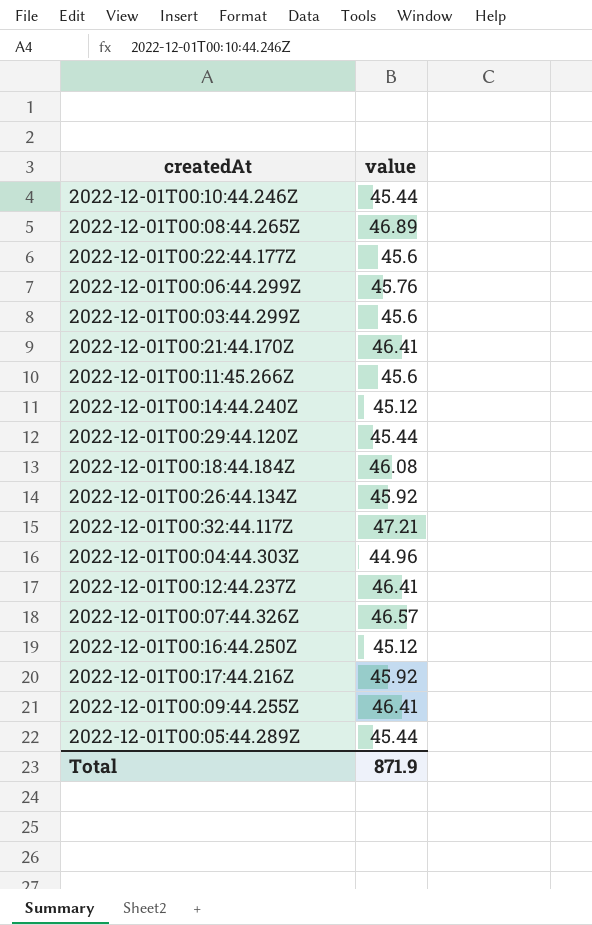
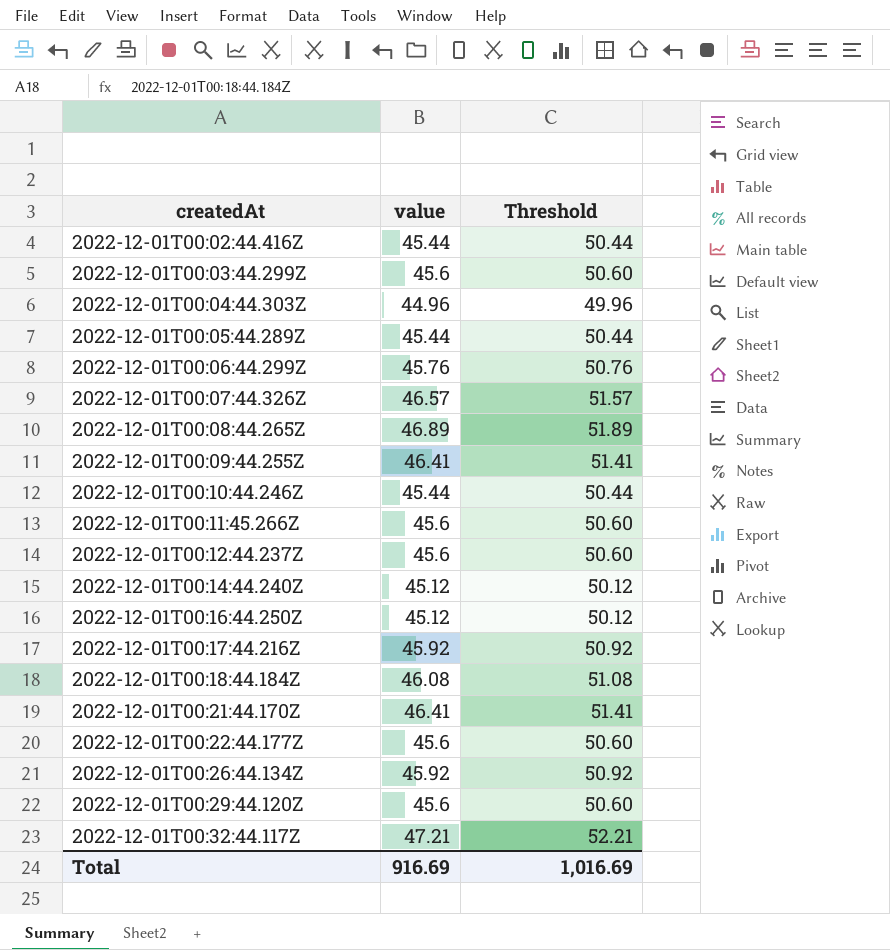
row order: none -> createdAt ascending
column Threshold | formula: none -> [value] + 5
row 2022-12-01T00:02:44.416Z: none -> 45.44 | 50.44
2022-12-01T00:12:44.237Z | value: 46.41 -> 45.6
2022-12-01T00:29:44.120Z | value: 45.44 -> 45.6
Total | value: 871.9 -> 916.69

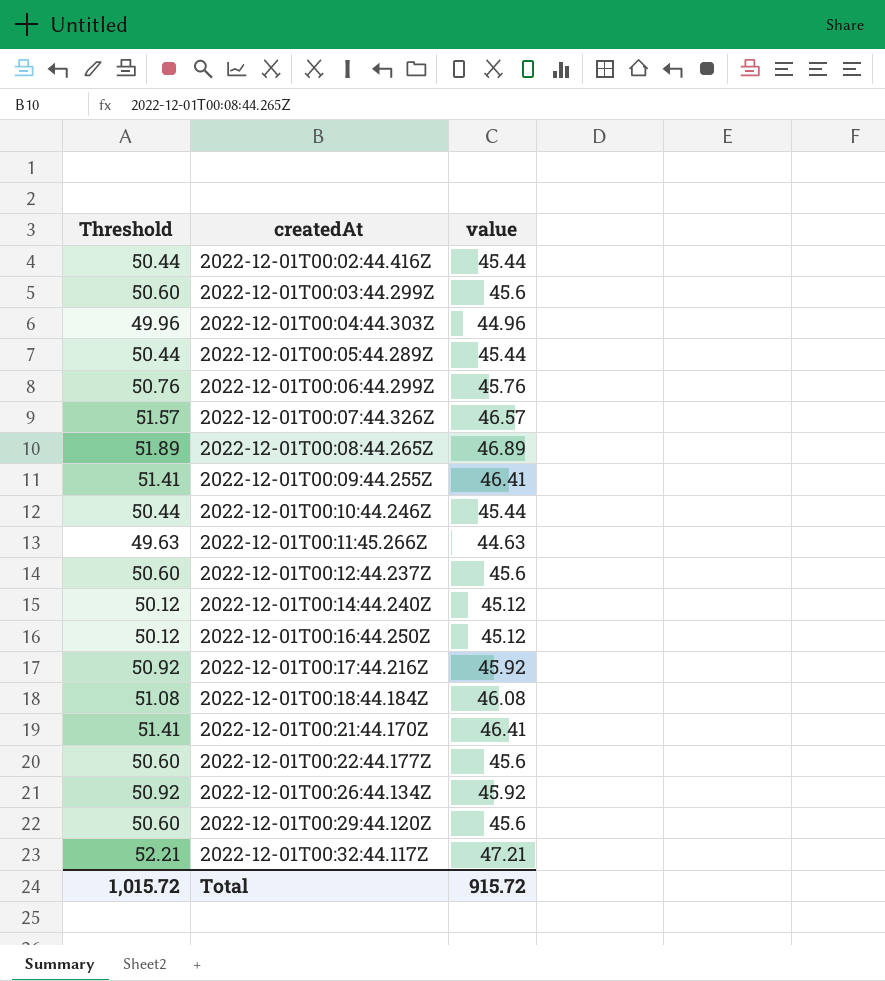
column Threshold | position: 3 -> 1
2022-12-01T00:11:45.266Z | Threshold: 50.60 -> 49.63
2022-12-01T00:11:45.266Z | value: 45.6 -> 44.63
Total | Threshold: 1,016.69 -> 1,015.72
Total | value: 916.69 -> 915.72

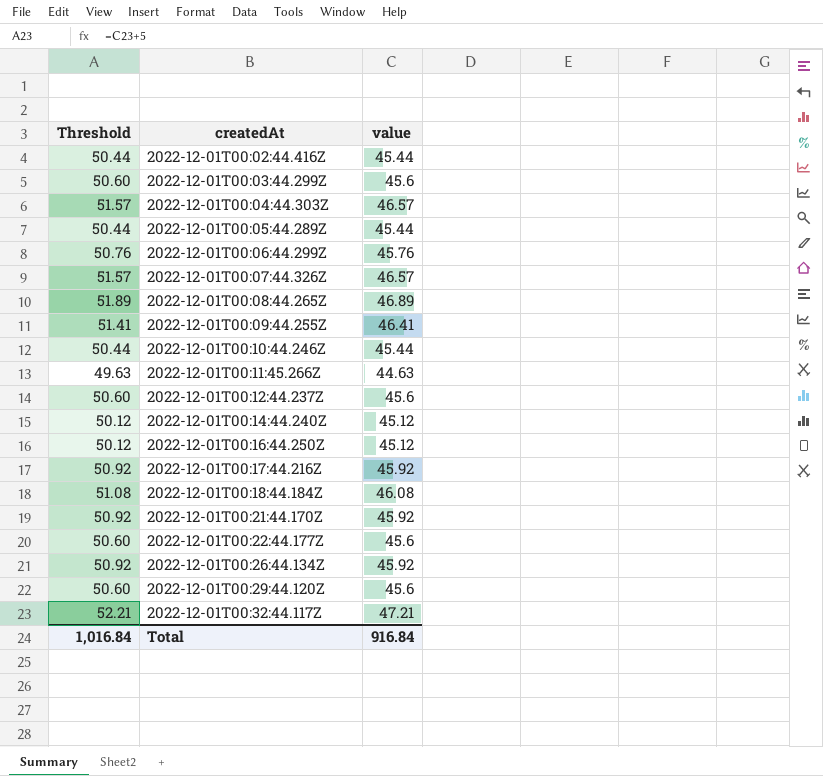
2022-12-01T00:04:44.303Z | Threshold: 49.96 -> 51.57
2022-12-01T00:04:44.303Z | value: 44.96 -> 46.57
2022-12-01T00:21:44.170Z | Threshold: 51.41 -> 50.92
2022-12-01T00:21:44.170Z | value: 46.41 -> 45.92
Total | Threshold: 1,015.72 -> 1,016.84
Total | value: 915.72 -> 916.84

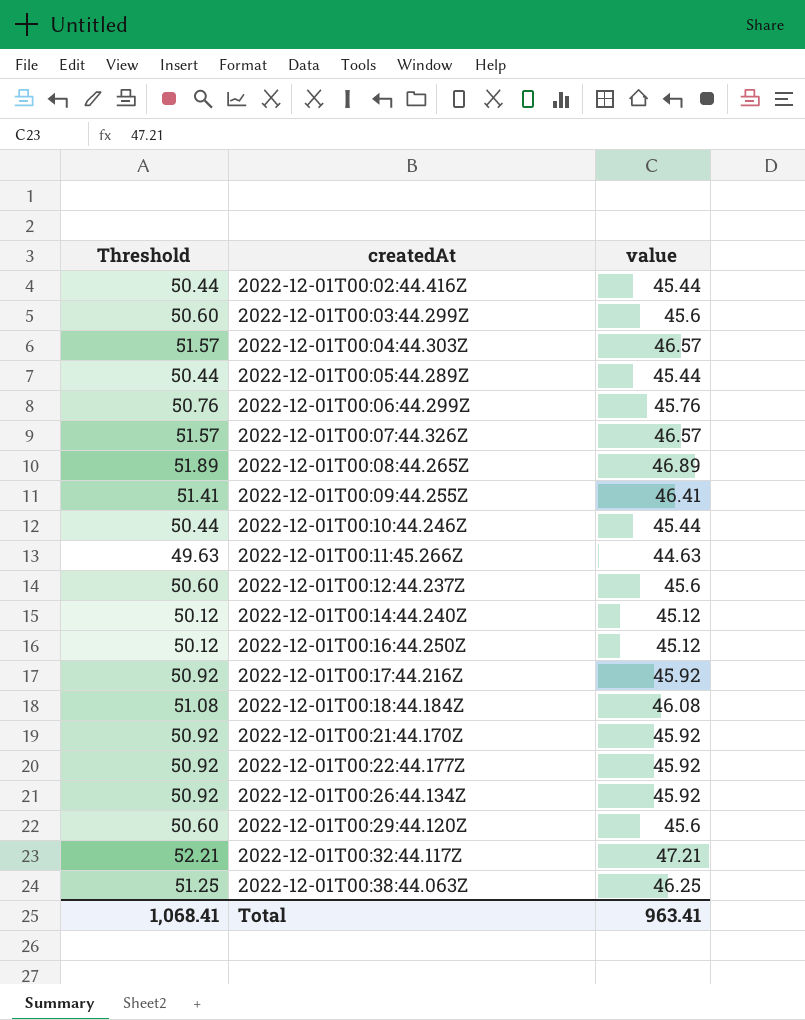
2022-12-01T00:22:44.177Z | Threshold: 50.60 -> 50.92
2022-12-01T00:22:44.177Z | value: 45.6 -> 45.92
row 2022-12-01T00:38:44.063Z: none -> 51.25 | 46.25
Total | Threshold: 1,016.84 -> 1,068.41
Total | value: 916.84 -> 963.41

